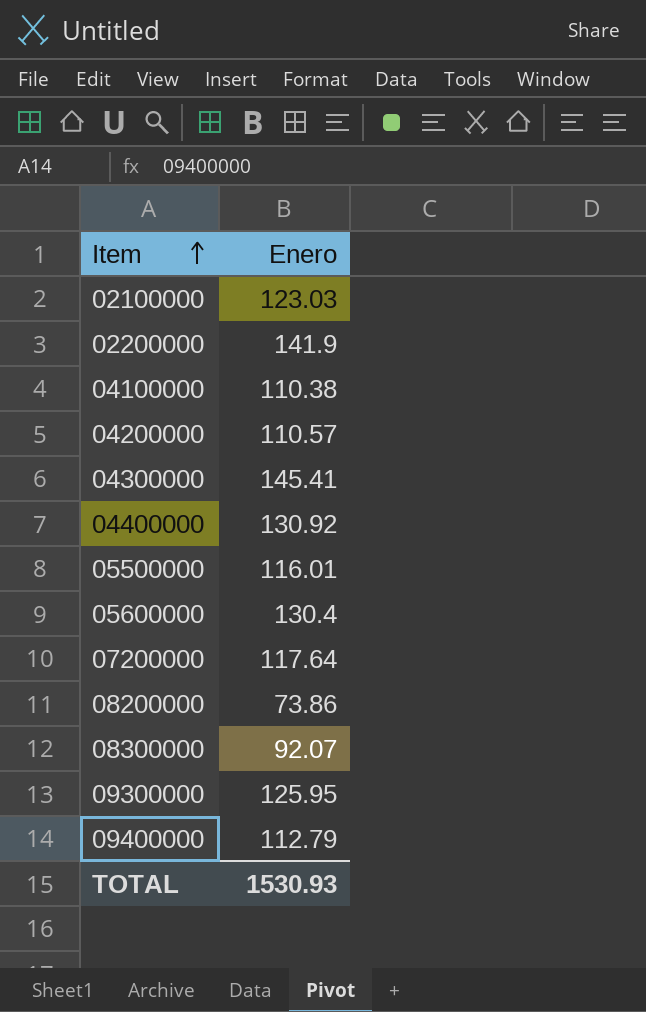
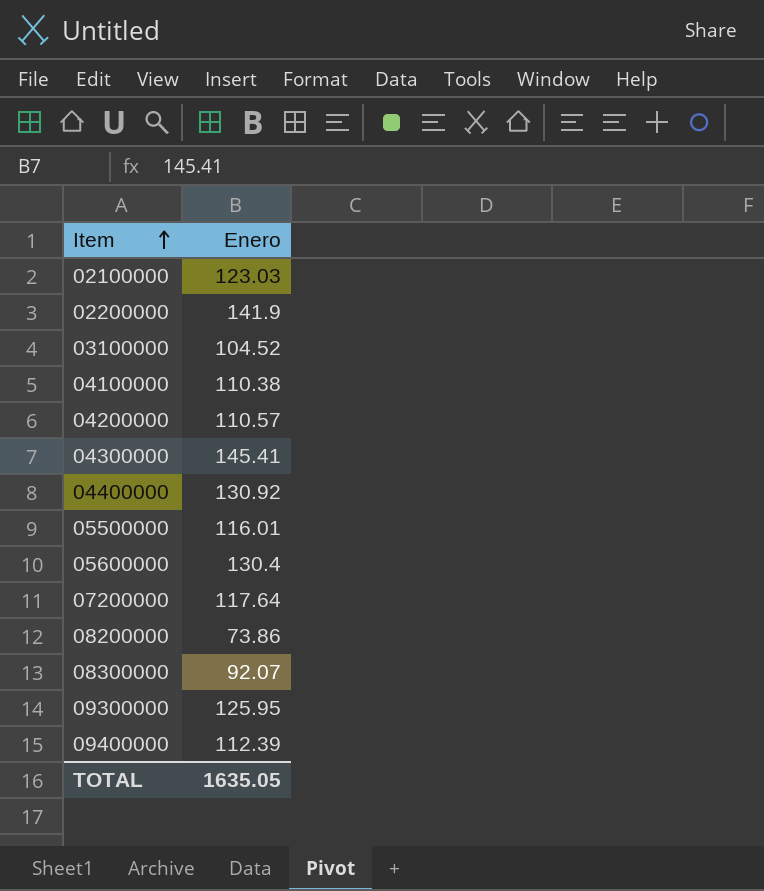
row 03100000: none -> 104.52
09400000 | Enero: 112.79 -> 112.39
TOTAL | Enero: 1530.93 -> 1635.05

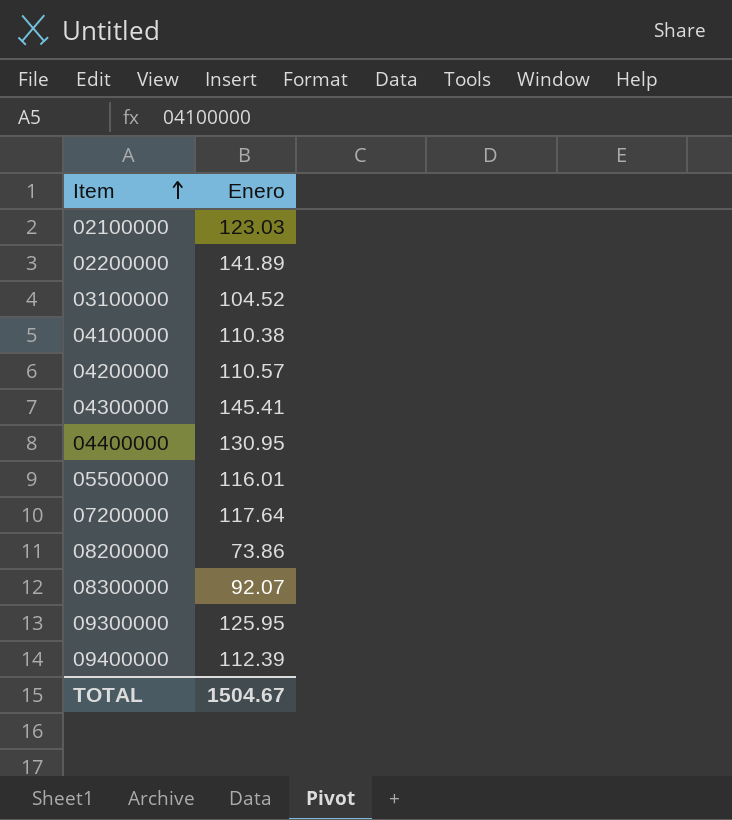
row 05600000: 130.4 -> none
02200000 | Enero: 141.9 -> 141.89
04400000 | Enero: 130.92 -> 130.95
TOTAL | Enero: 1635.05 -> 1504.67

